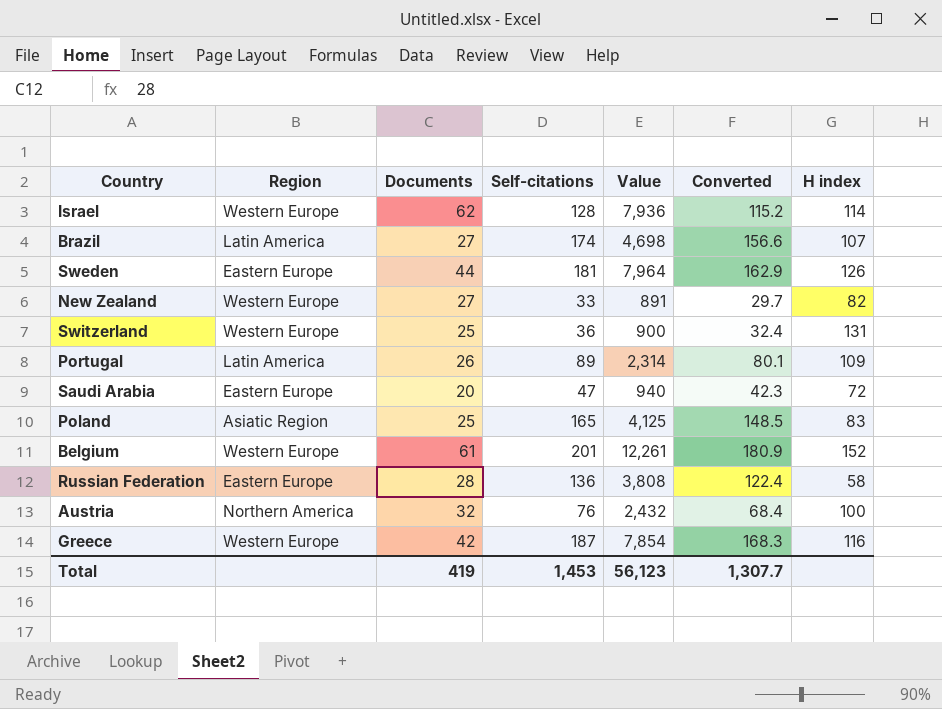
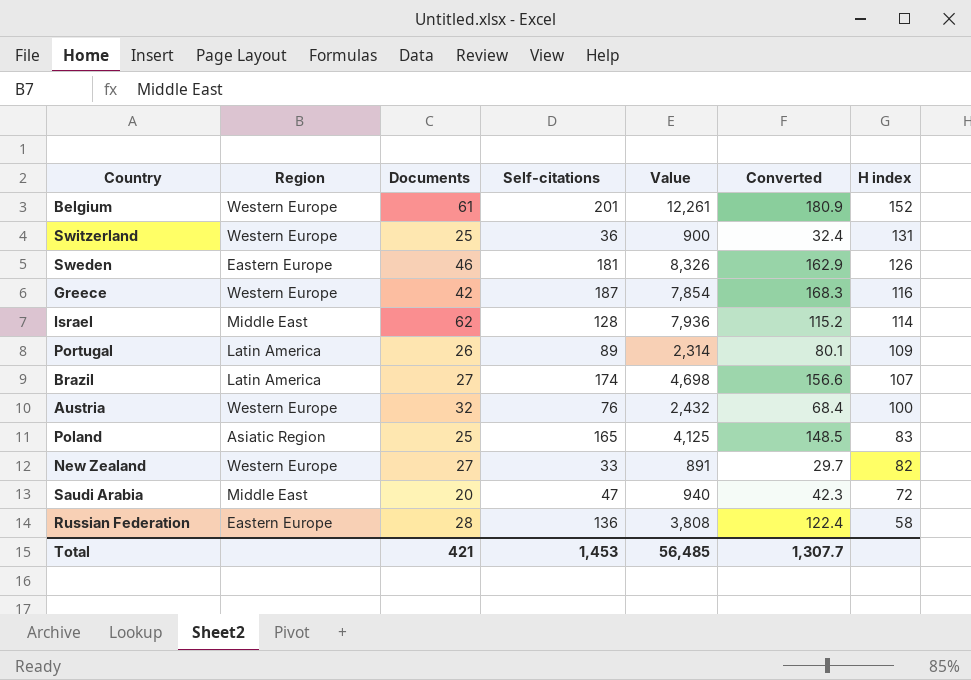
row order: none -> H index descending
Sweden | Documents: 44 -> 46
Sweden | Value: 7,964 -> 8,326
Israel | Region: Western Europe -> Middle East
Austria | Region: Northern America -> Western Europe
Saudi Arabia | Region: Eastern Europe -> Middle East
Total | Documents: 419 -> 421
Total | Value: 56,123 -> 56,485

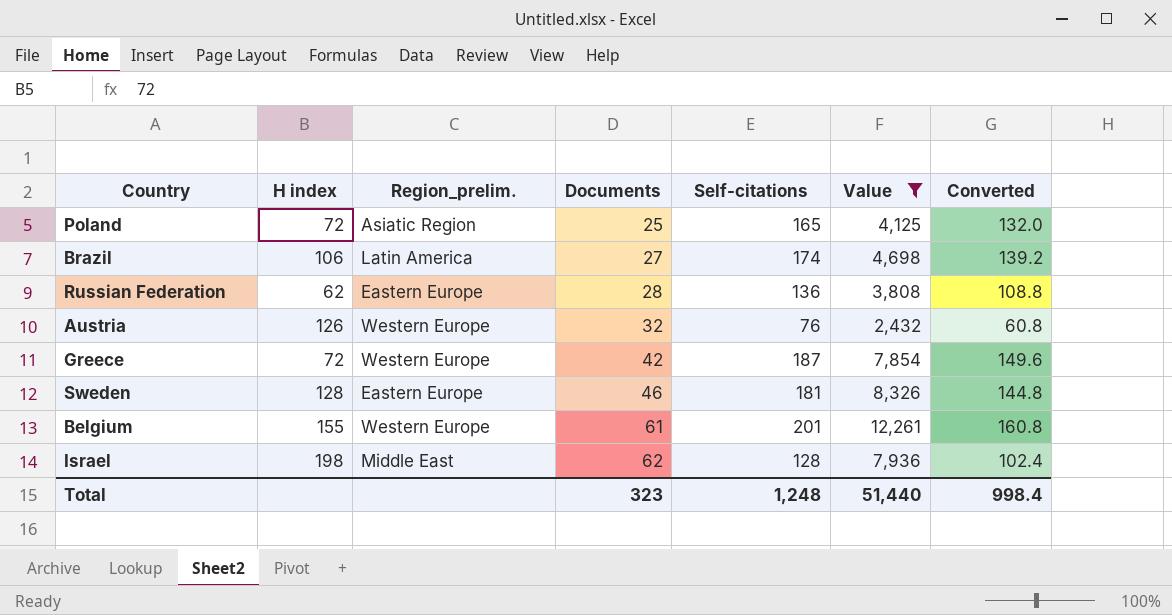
filter: none -> Value >= 2,432
row order: H index descending -> Documents ascending
column H index | position: 7 -> 2
column name: Region -> Region_prelim.
column Converted | formula: [Self-citations] * 0.9 -> [Self-citations] * 0.8
Poland | H index: 83 -> 72
Brazil | H index: 107 -> 106
Russian Federation | H index: 58 -> 62
Austria | H index: 100 -> 126
Greece | H index: 116 -> 72
Sweden | H index: 126 -> 128
Belgium | H index: 152 -> 155
Israel | H index: 114 -> 198
Total | Documents: 421 -> 323
Total | Self-citations: 1,453 -> 1,248
Total | Value: 56,485 -> 51,440
Total | Converted: 1,307.7 -> 998.4

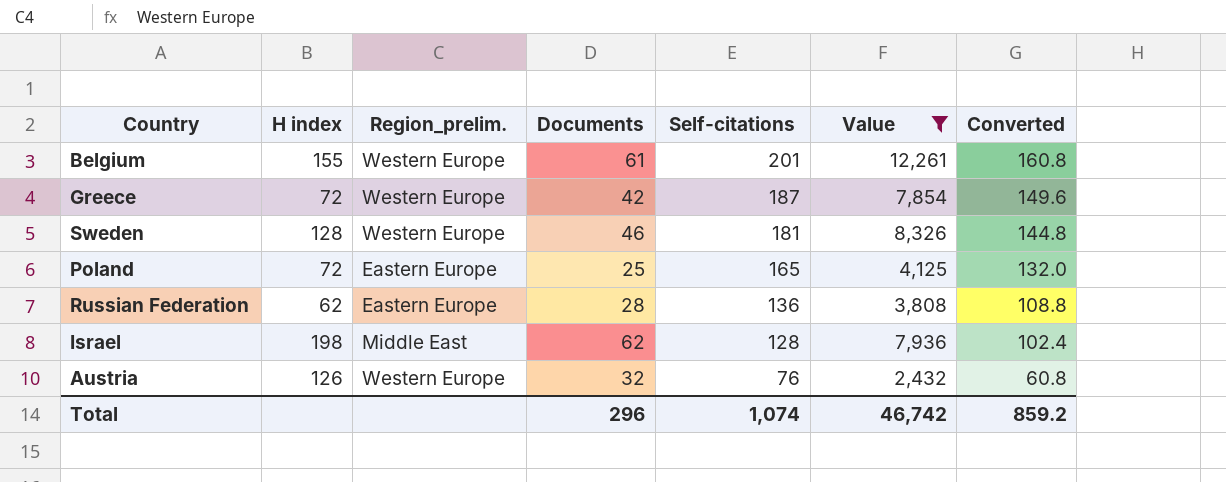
row order: Documents ascending -> Self-citations descending
row Brazil: 106 | Latin America | 27 | 174 | 4,698 | 139.2 -> none
Sweden | Region_prelim.: Eastern Europe -> Western Europe
Poland | Region_prelim.: Asiatic Region -> Eastern Europe
Total | Documents: 323 -> 296
Total | Self-citations: 1,248 -> 1,074
Total | Value: 51,440 -> 46,742
Total | Converted: 998.4 -> 859.2

